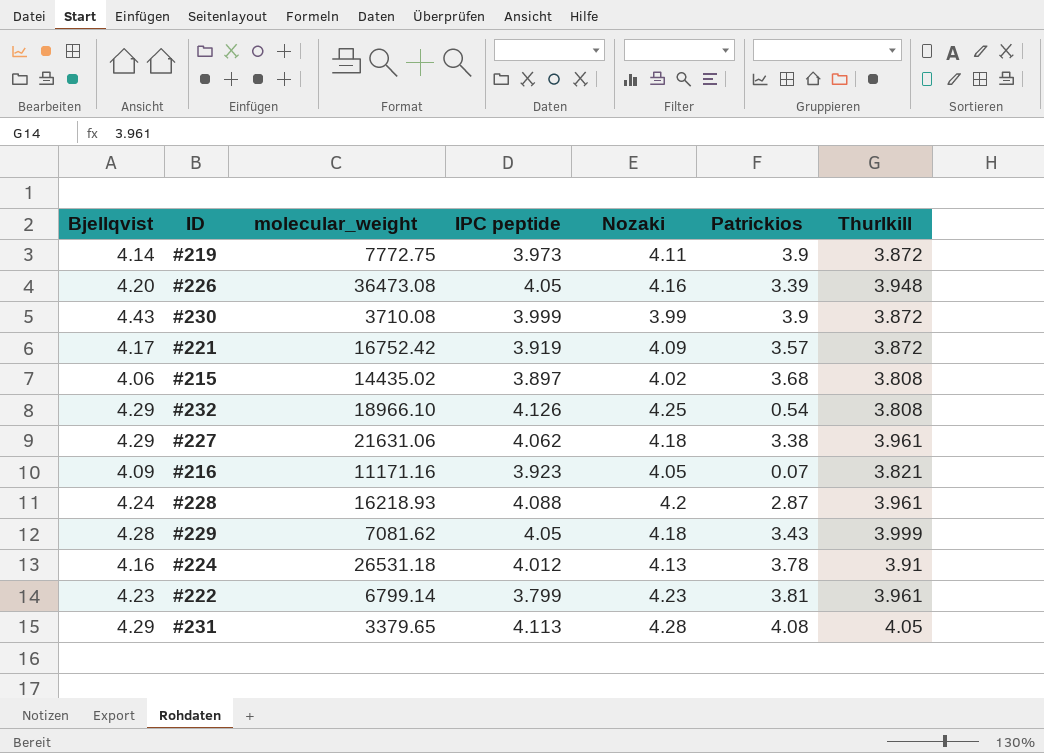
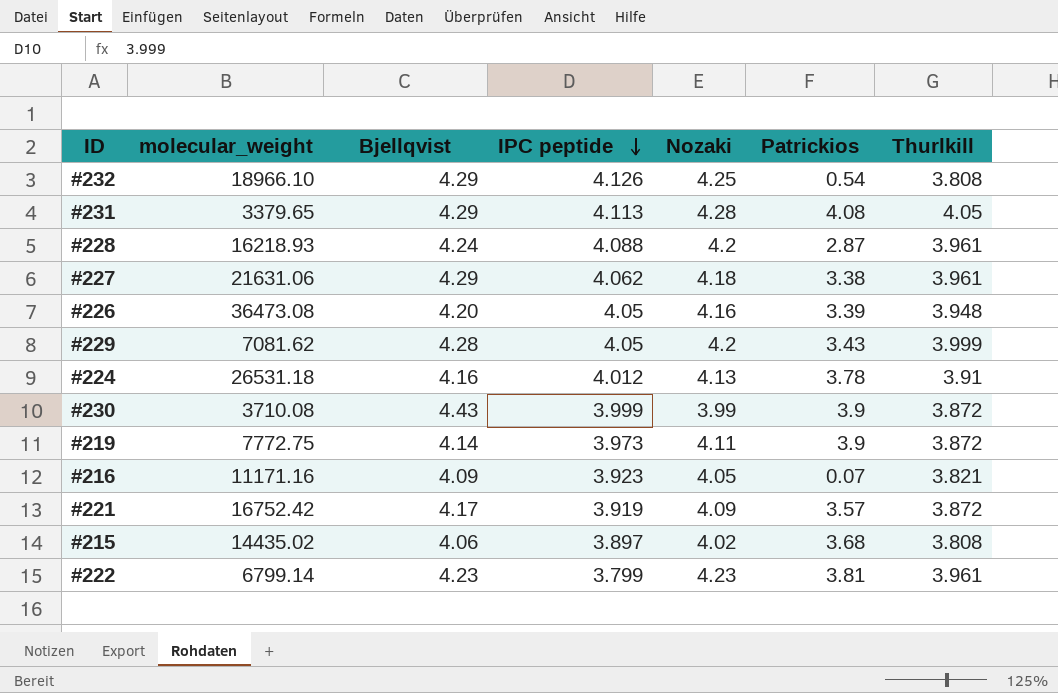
row order: none -> IPC peptide descending
column Bjellqvist | position: 1 -> 3
#229 | Nozaki: 4.18 -> 4.2

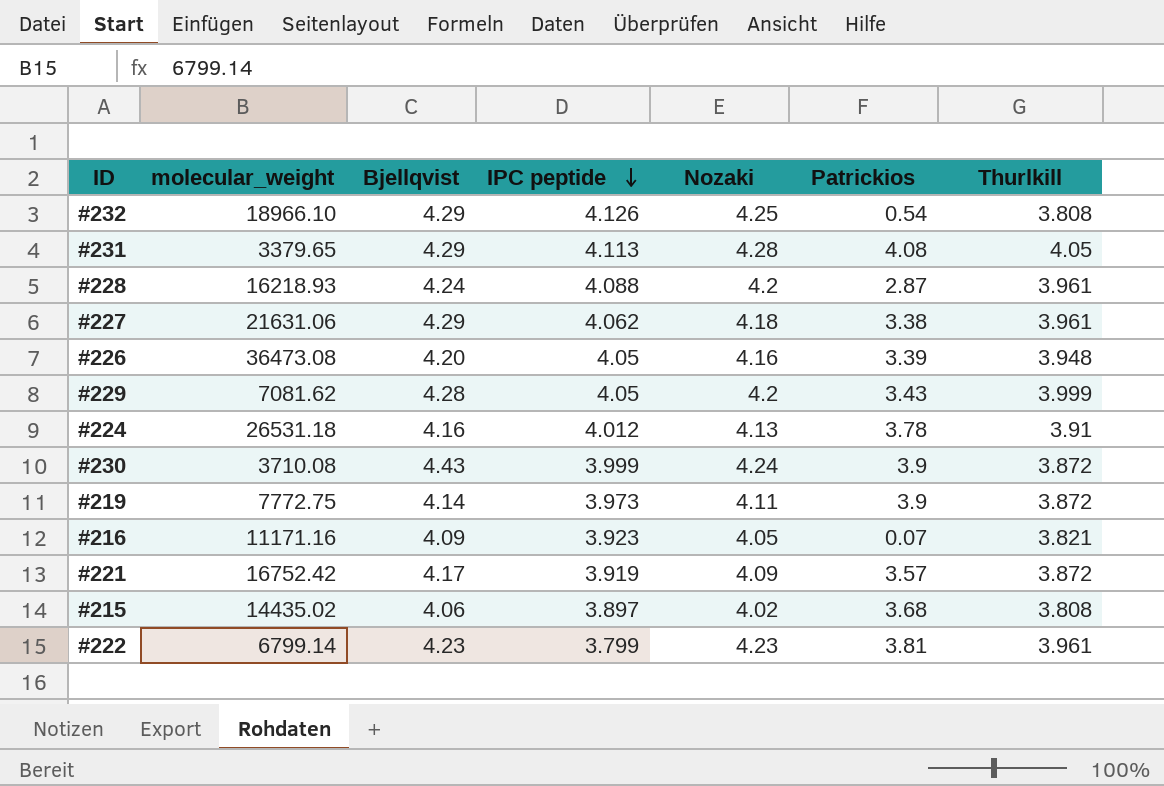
#230 | Nozaki: 3.99 -> 4.24

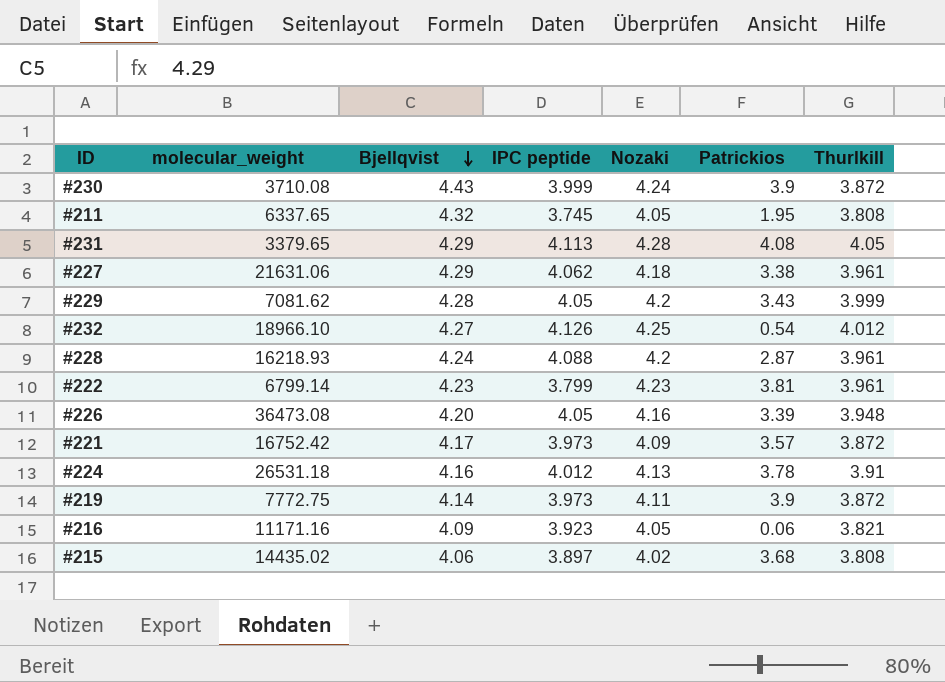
row order: IPC peptide descending -> Bjellqvist descending
row #211: none -> 6337.65 | 4.32 | 3.745 | 4.05 | 1.95 | 3.808
#232 | Bjellqvist: 4.29 -> 4.27
#232 | Thurlkill: 3.808 -> 4.012
#221 | IPC peptide: 3.919 -> 3.973
#216 | Patrickios: 0.07 -> 0.06

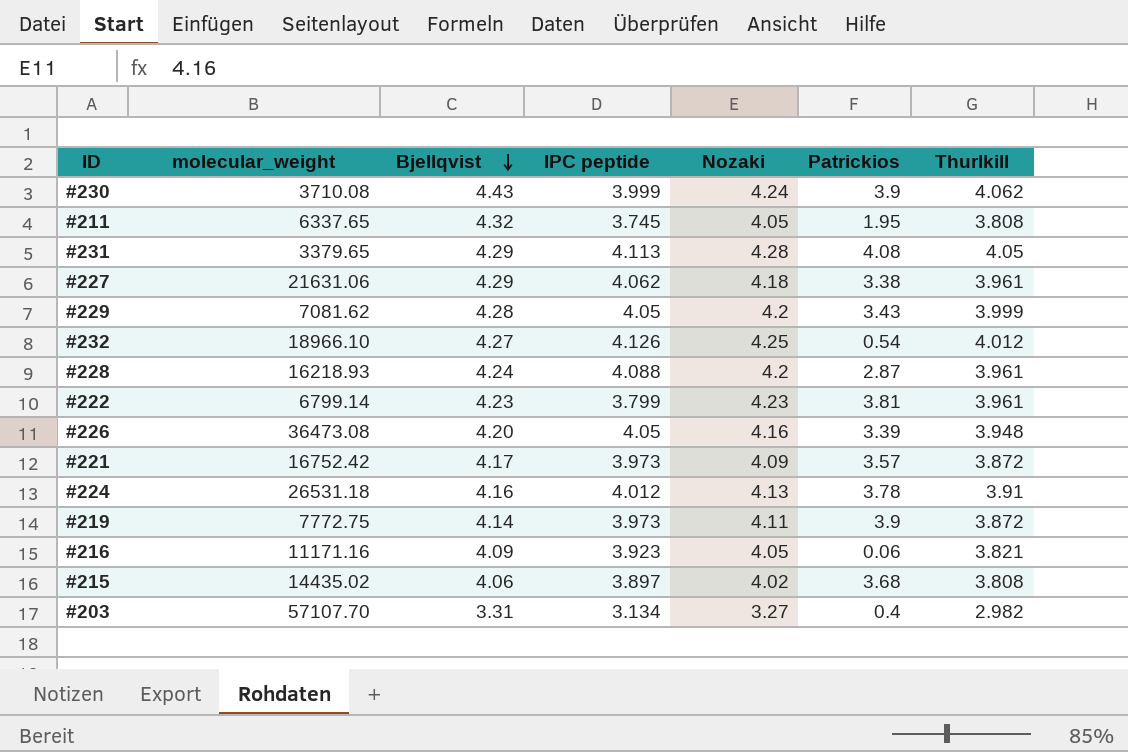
#230 | Thurlkill: 3.872 -> 4.062
row #203: none -> 57107.70 | 3.31 | 3.134 | 3.27 | 0.4 | 2.982

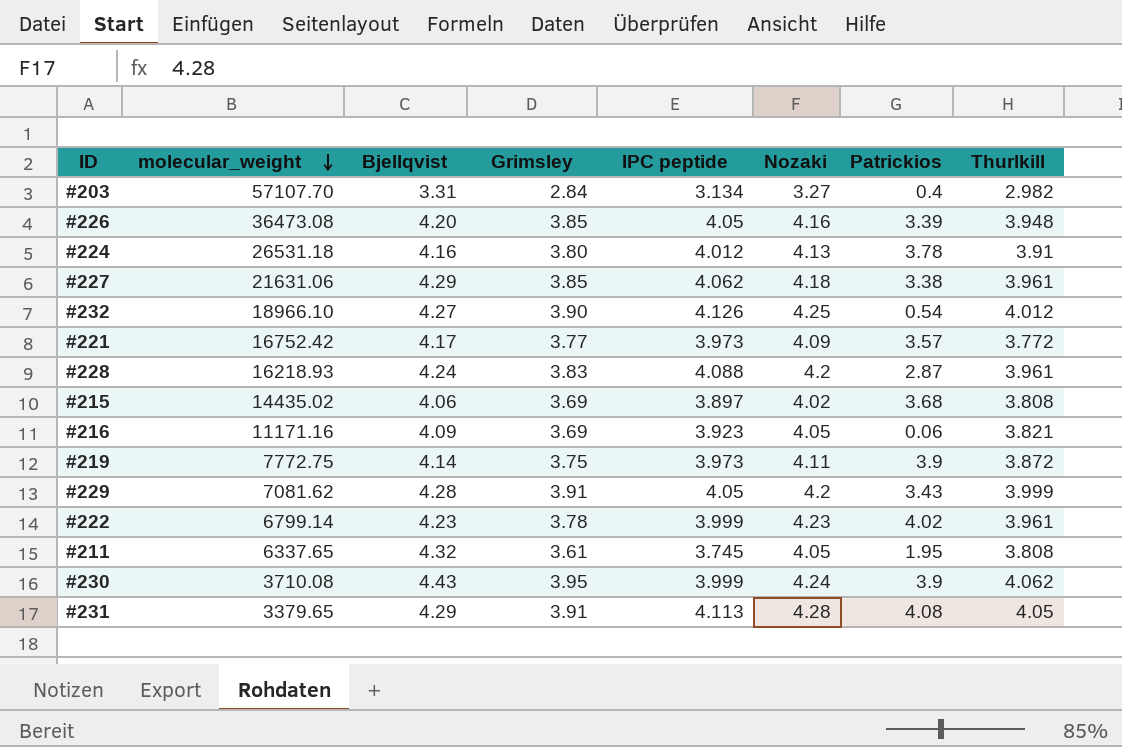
row order: Bjellqvist descending -> molecular_weight descending
column Grimsley | position: none -> 4
#221 | Thurlkill: 3.872 -> 3.772
#222 | IPC peptide: 3.799 -> 3.999
#222 | Patrickios: 3.81 -> 4.02

